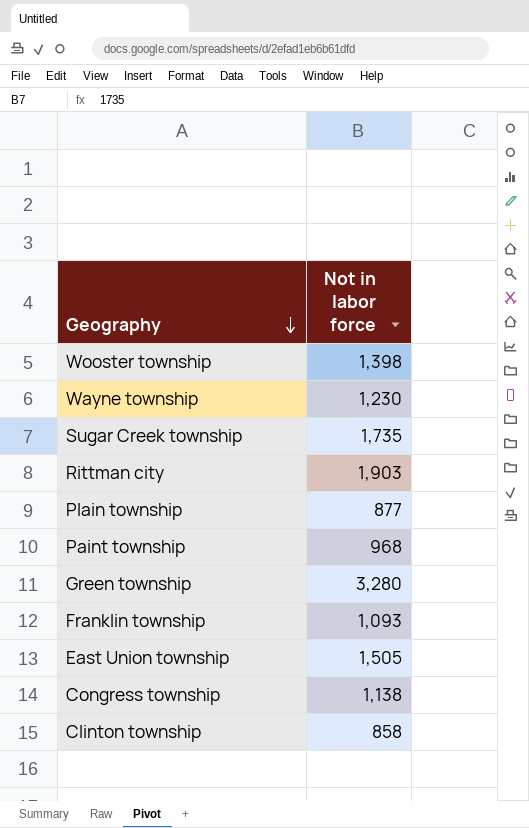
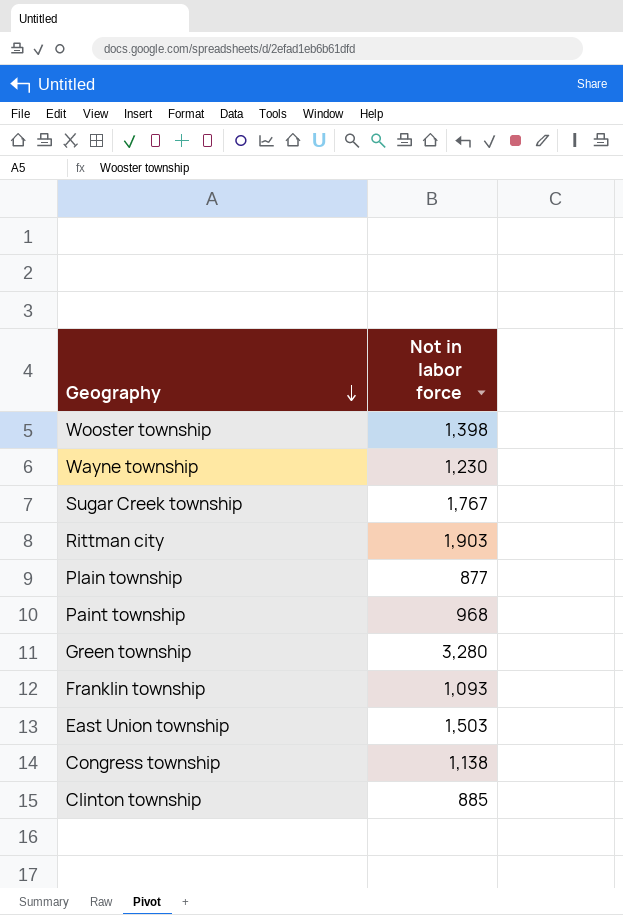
Sugar Creek township | Not in labor force: 1,735 -> 1,767
East Union township | Not in labor force: 1,505 -> 1,503
Clinton township | Not in labor force: 858 -> 885

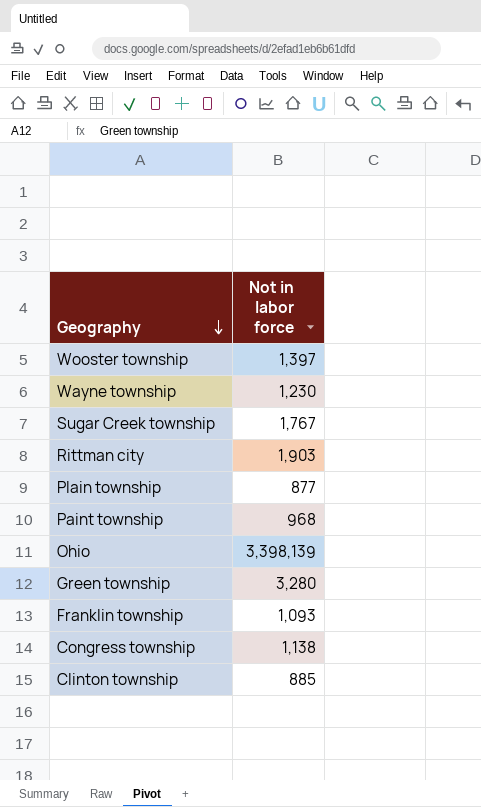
row East Union township: 1,503 -> none
Wooster township | Not in labor force: 1,398 -> 1,397
row Ohio: none -> 3,398,139

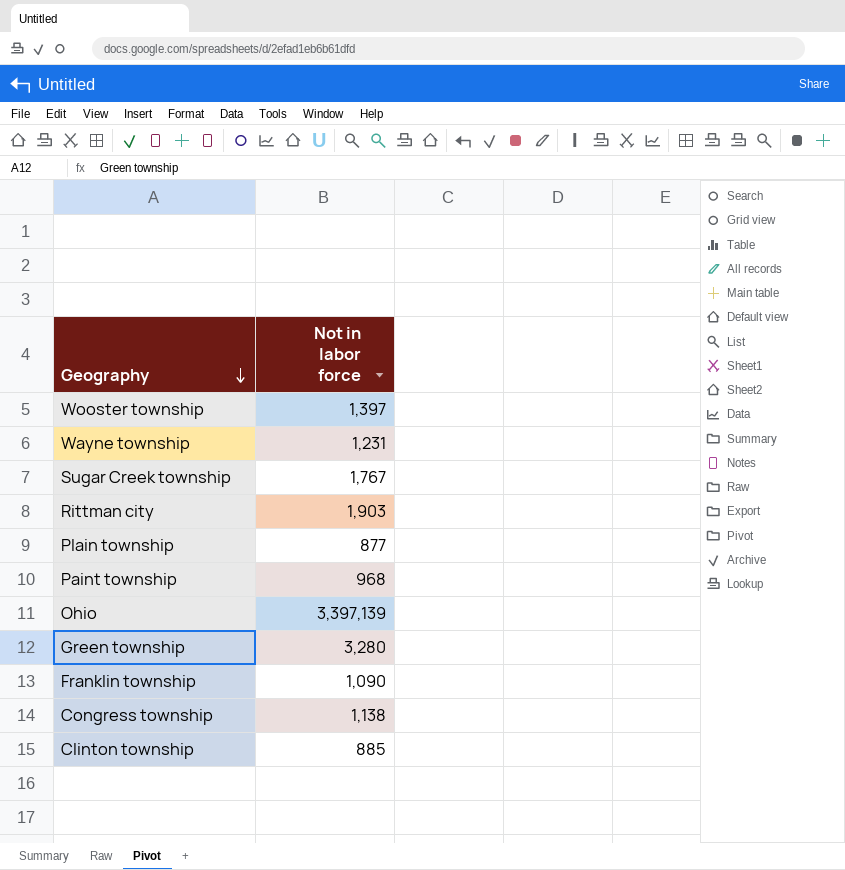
Wayne township | Not in labor force: 1,230 -> 1,231
Ohio | Not in labor force: 3,398,139 -> 3,397,139
Franklin township | Not in labor force: 1,093 -> 1,090

